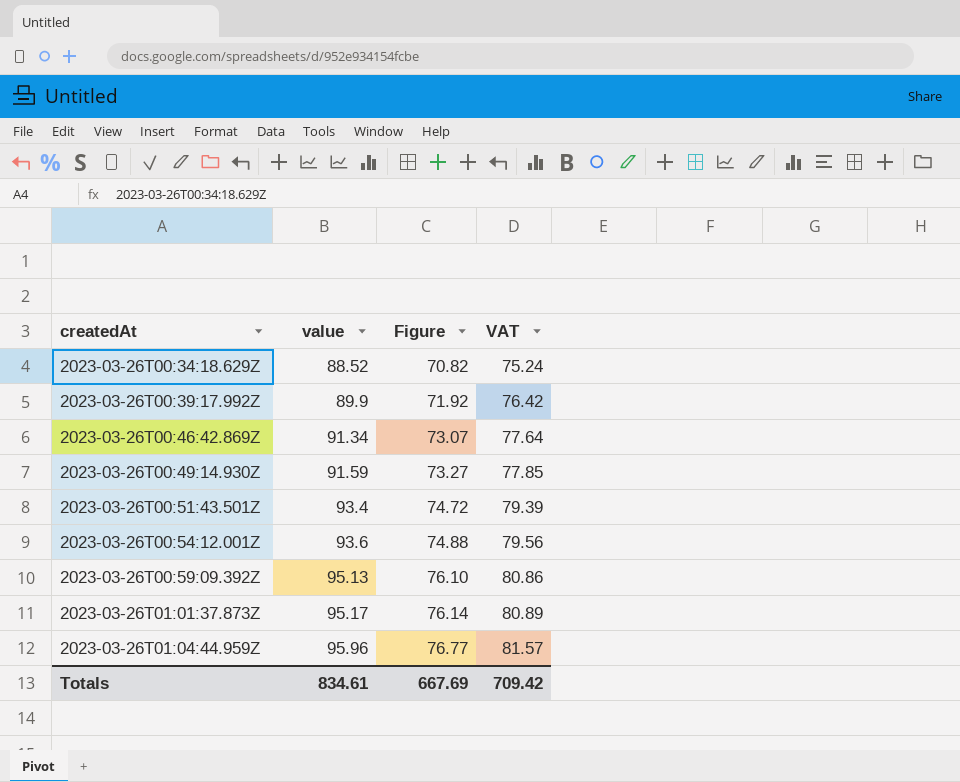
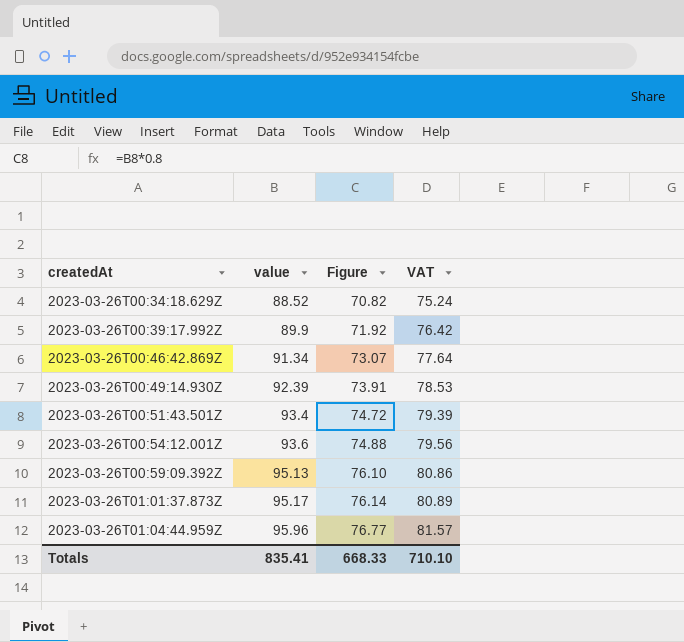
2023-03-26T00:49:14.930Z | value: 91.59 -> 92.39
2023-03-26T00:49:14.930Z | Figure: 73.27 -> 73.91
2023-03-26T00:49:14.930Z | VAT: 77.85 -> 78.53
Totals | value: 834.61 -> 835.41
Totals | Figure: 667.69 -> 668.33
Totals | VAT: 709.42 -> 710.10

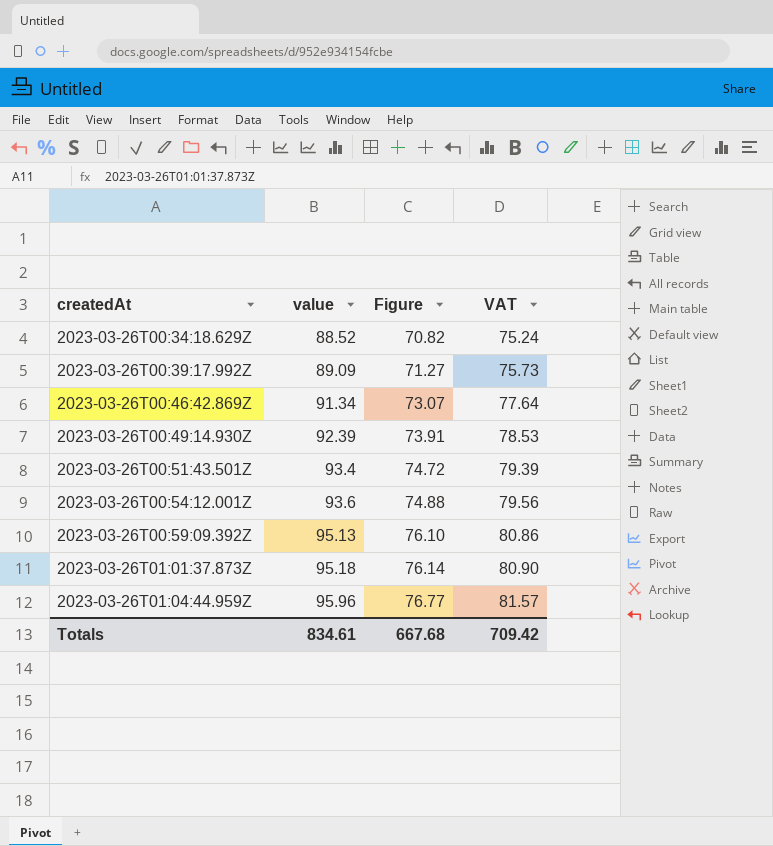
2023-03-26T00:39:17.992Z | value: 89.9 -> 89.09
2023-03-26T00:39:17.992Z | Figure: 71.92 -> 71.27
2023-03-26T00:39:17.992Z | VAT: 76.42 -> 75.73
2023-03-26T01:01:37.873Z | value: 95.17 -> 95.18
2023-03-26T01:01:37.873Z | VAT: 80.89 -> 80.90
Totals | value: 835.41 -> 834.61
Totals | Figure: 668.33 -> 667.68
Totals | VAT: 710.10 -> 709.42

